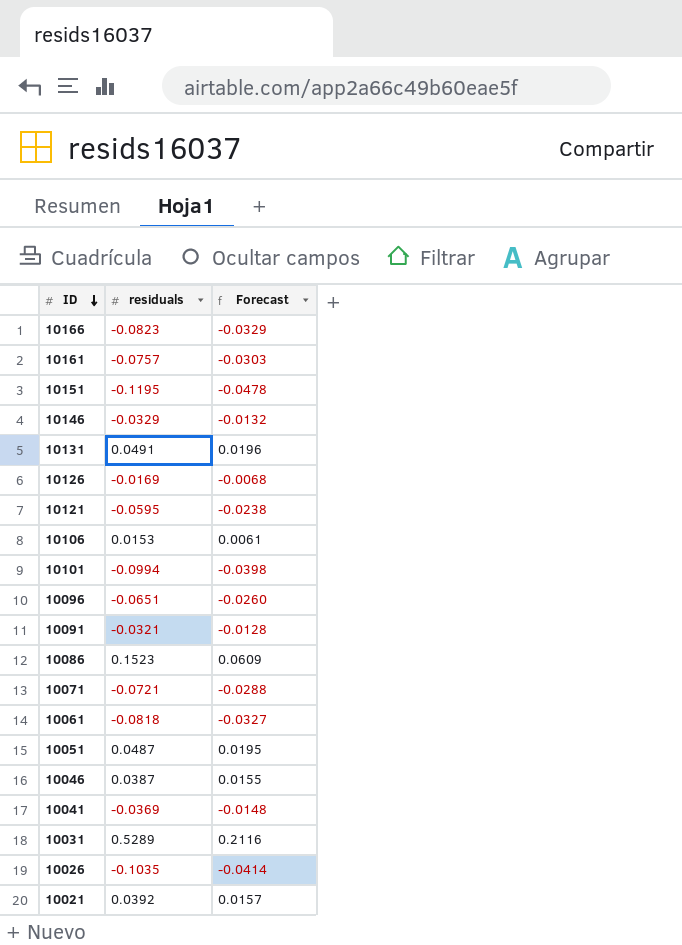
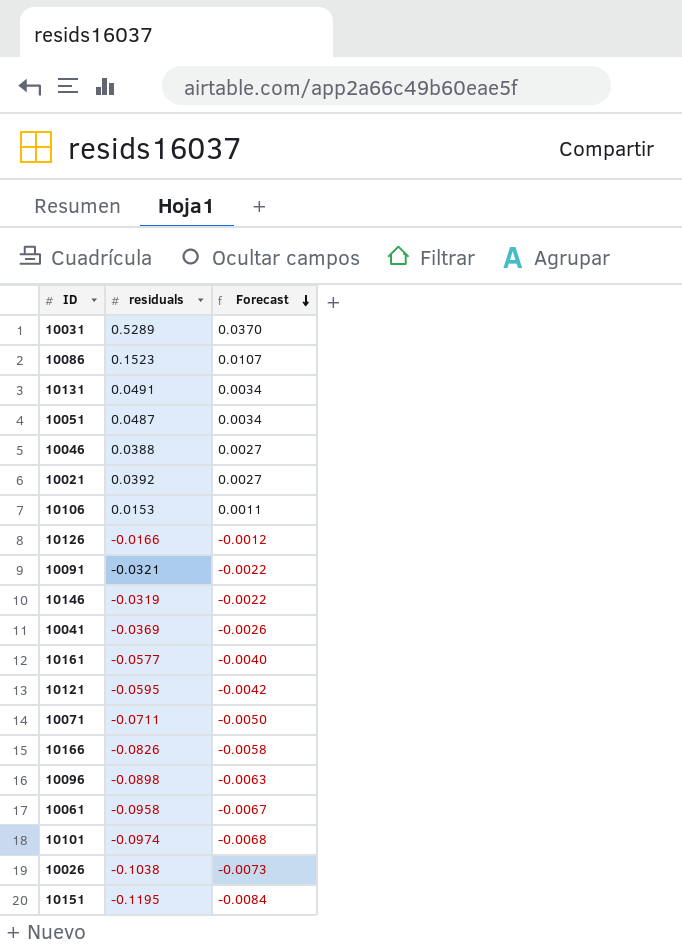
row order: ID descending -> Forecast descending
column Forecast | formula: [residuals] * 0.4 -> [residuals] * 0.07
10046 | residuals: 0.0387 -> 0.0388
10126 | residuals: -0.0169 -> -0.0166
10146 | residuals: -0.0329 -> -0.0319
10161 | residuals: -0.0757 -> -0.0577
10071 | residuals: -0.0721 -> -0.0711
10166 | residuals: -0.0823 -> -0.0826
10096 | residuals: -0.0651 -> -0.0898
10061 | residuals: -0.0818 -> -0.0958
10101 | residuals: -0.0994 -> -0.0974
10026 | residuals: -0.1035 -> -0.1038

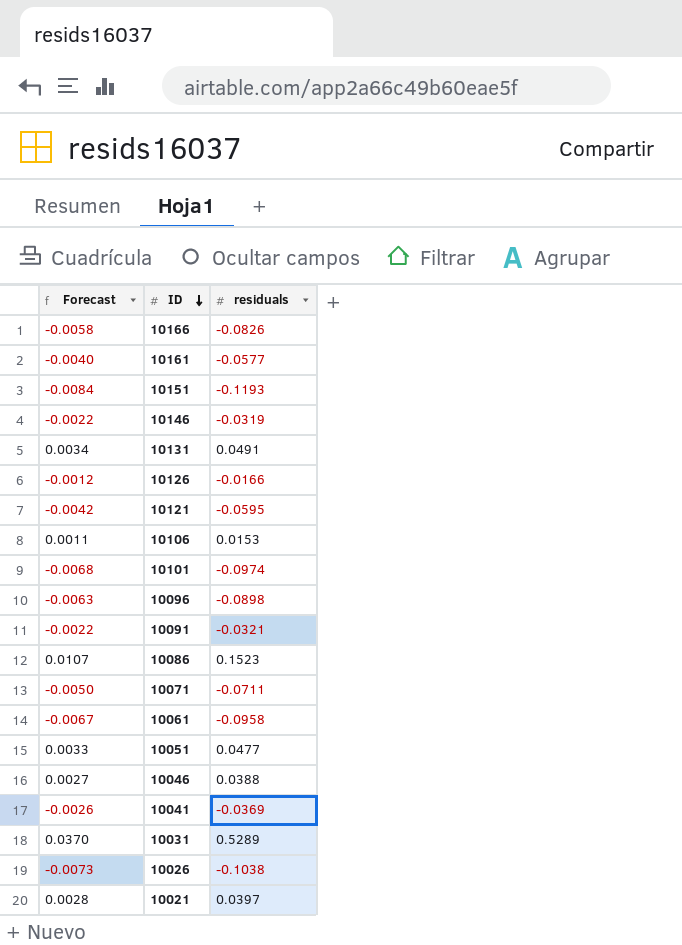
row order: Forecast descending -> ID descending
column Forecast | position: 3 -> 1
10151 | residuals: -0.1195 -> -0.1193
10051 | Forecast: 0.0034 -> 0.0033
10051 | residuals: 0.0487 -> 0.0477
10021 | Forecast: 0.0027 -> 0.0028
10021 | residuals: 0.0392 -> 0.0397

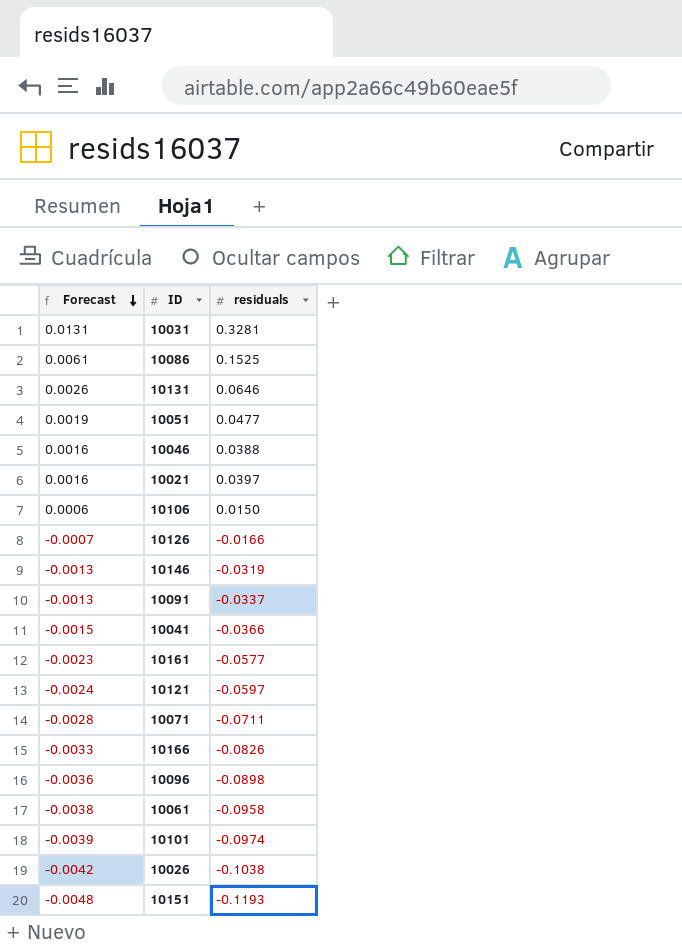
row order: ID descending -> Forecast descending
column Forecast | formula: [residuals] * 0.07 -> [residuals] * 0.04
10031 | residuals: 0.5289 -> 0.3281
10086 | residuals: 0.1523 -> 0.1525
10131 | residuals: 0.0491 -> 0.0646
10106 | residuals: 0.0153 -> 0.0150
10091 | residuals: -0.0321 -> -0.0337
10041 | residuals: -0.0369 -> -0.0366
10121 | residuals: -0.0595 -> -0.0597

